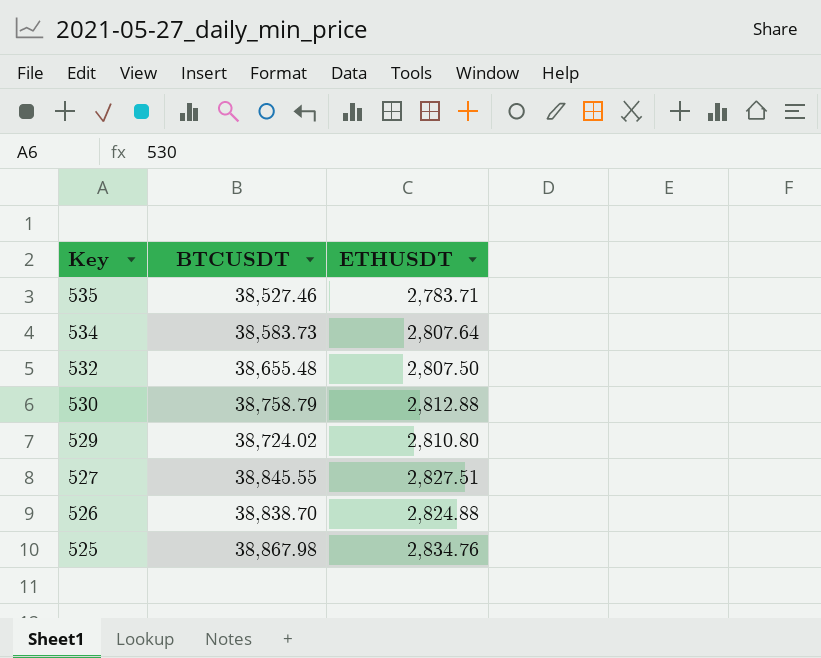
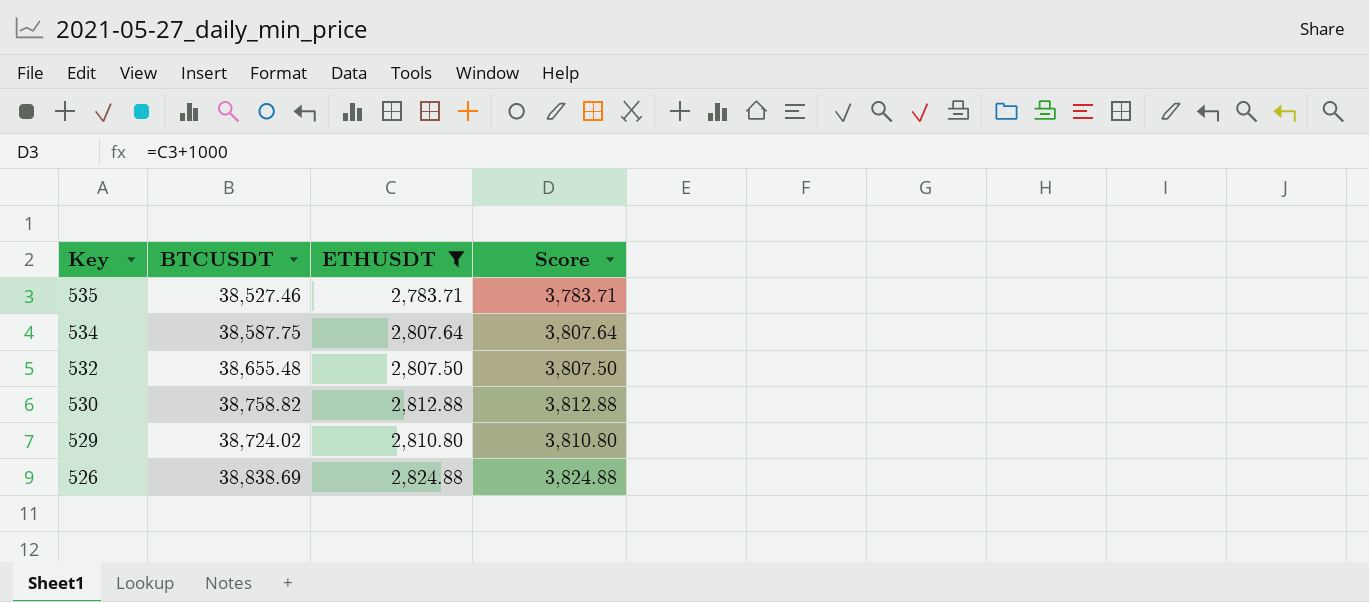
filter: none -> ETHUSDT <= 2,824.88
column Score | formula: none -> [ETHUSDT] + 1000
534 | BTCUSDT: 38,583.73 -> 38,587.75
530 | BTCUSDT: 38,758.79 -> 38,758.82
526 | BTCUSDT: 38,838.70 -> 38,838.69

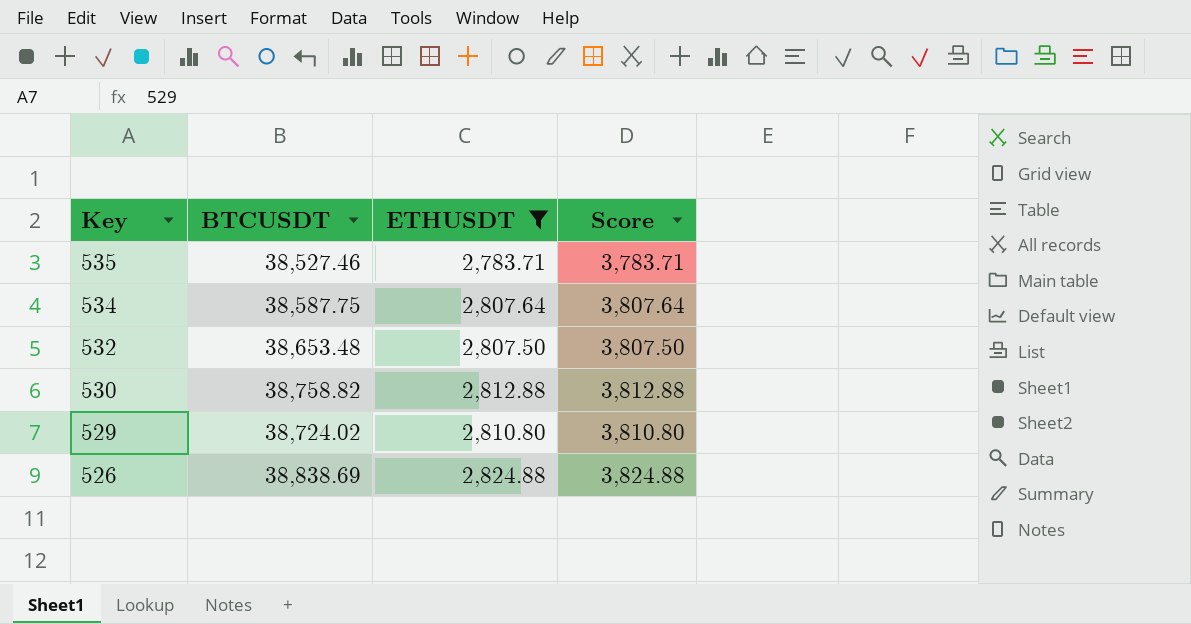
532 | BTCUSDT: 38,655.48 -> 38,653.48

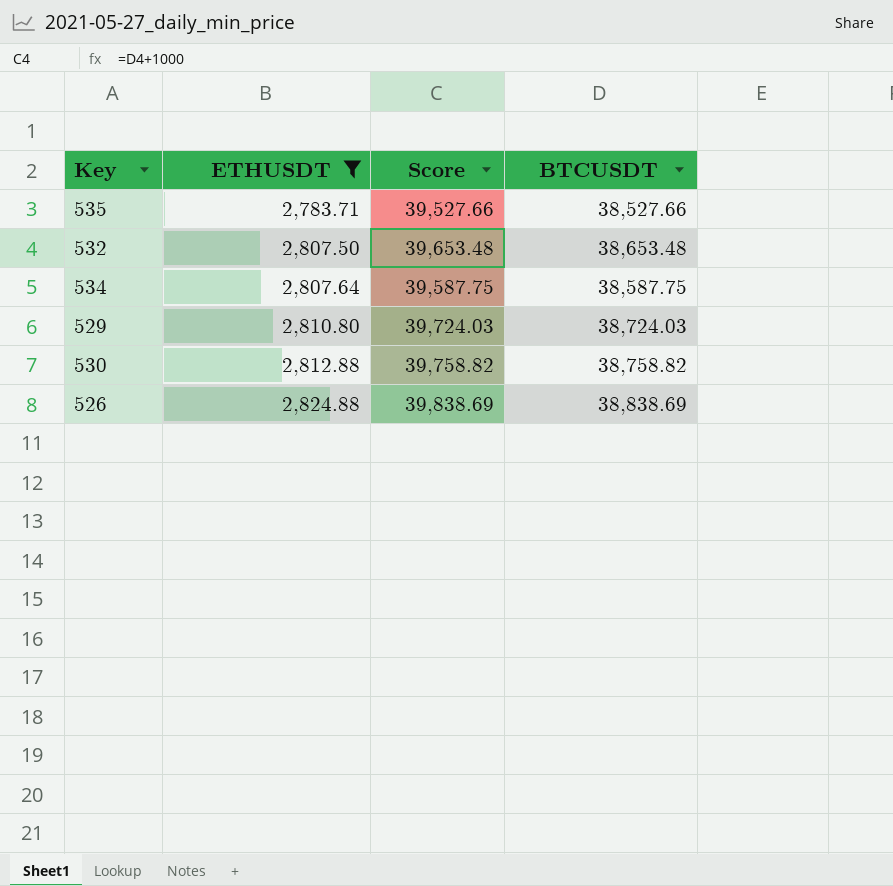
row order: Key descending -> ETHUSDT ascending
column Score | formula: [ETHUSDT] + 1000 -> [BTCUSDT] + 1000
column BTCUSDT | position: 2 -> 4
535 | BTCUSDT: 38,527.46 -> 38,527.66
529 | BTCUSDT: 38,724.02 -> 38,724.03

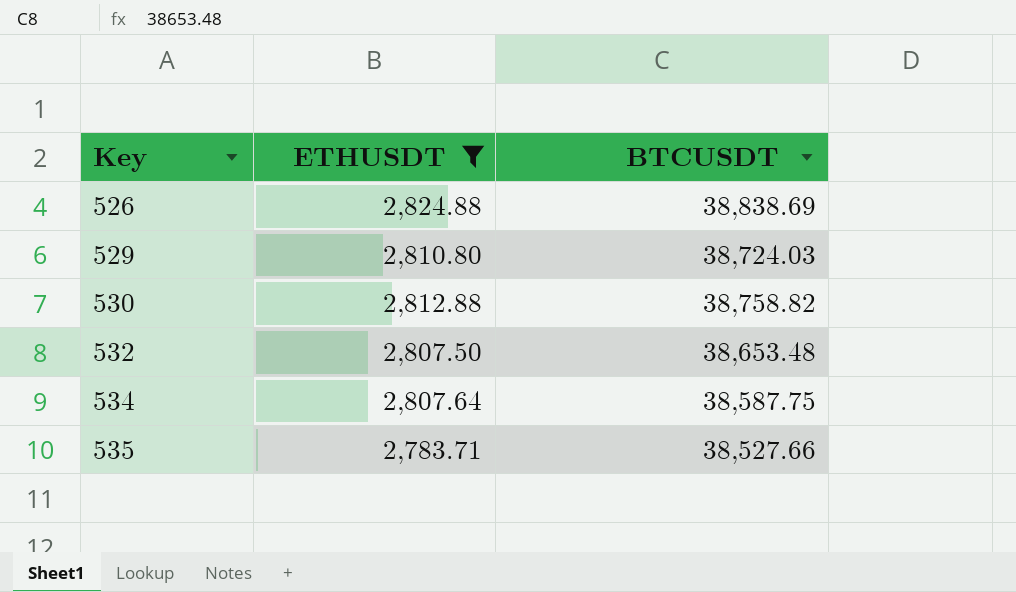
row order: ETHUSDT ascending -> Key ascending
column Score | formula: [BTCUSDT] + 1000 -> none

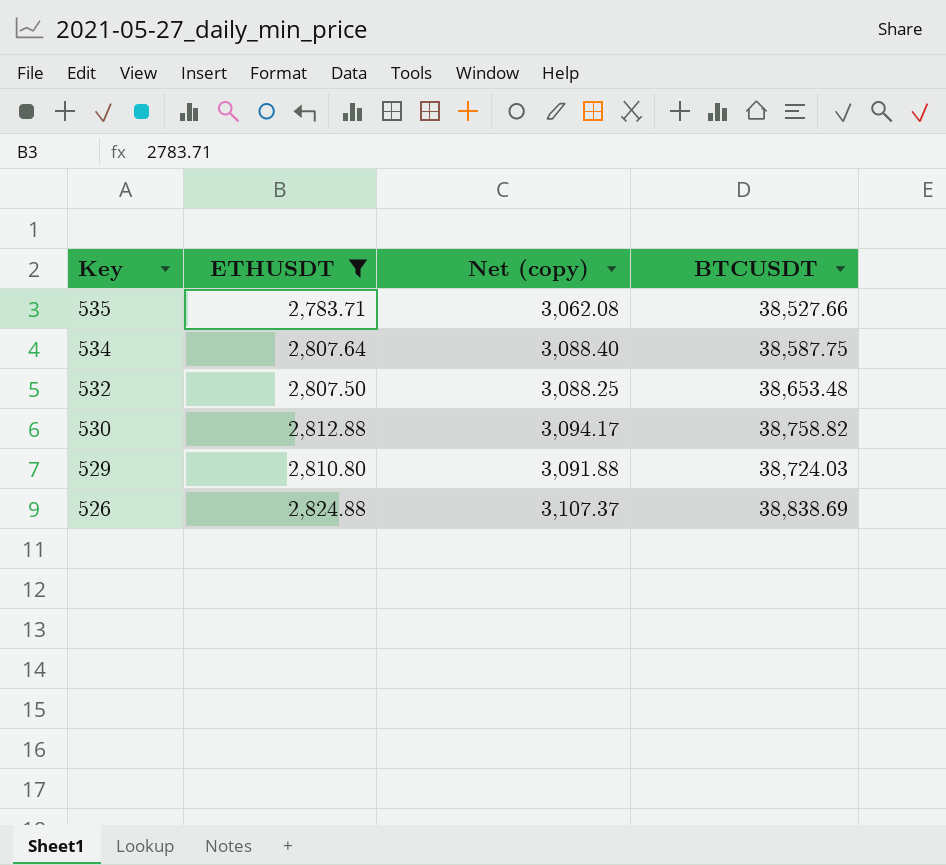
row order: Key ascending -> Key descending
column Net (copy) | formula: none -> [ETHUSDT] * 1.1

